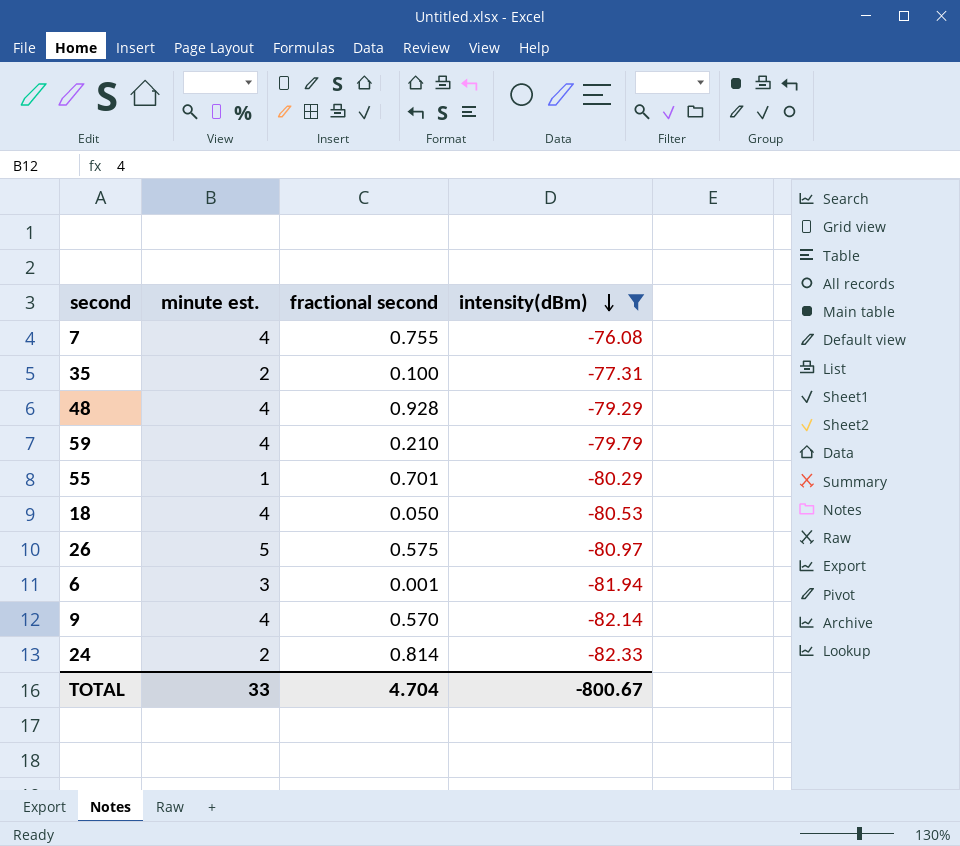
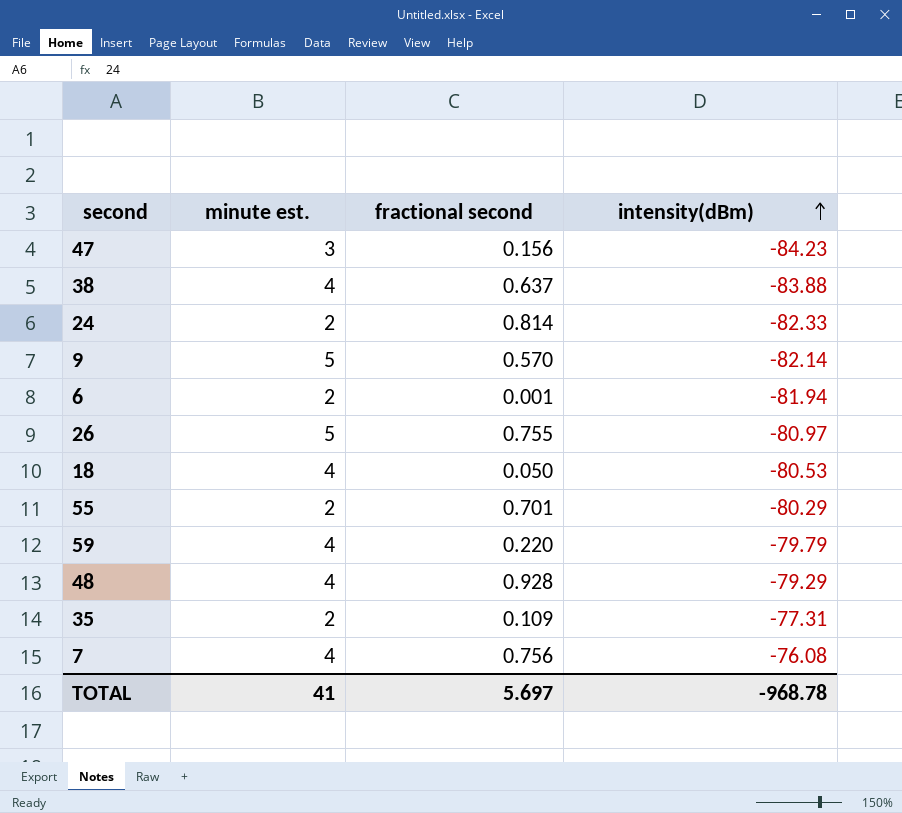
filter: intensity(dBm) >= -82.33 -> none
row order: intensity(dBm) descending -> intensity(dBm) ascending
9 | minute est.: 4 -> 5
6 | minute est.: 3 -> 2
26 | fractional second: 0.575 -> 0.755
55 | minute est.: 1 -> 2
59 | fractional second: 0.210 -> 0.220
35 | fractional second: 0.100 -> 0.109
7 | fractional second: 0.755 -> 0.756
TOTAL | minute est.: 33 -> 41
TOTAL | fractional second: 4.704 -> 5.697
TOTAL | intensity(dBm): -800.67 -> -968.78

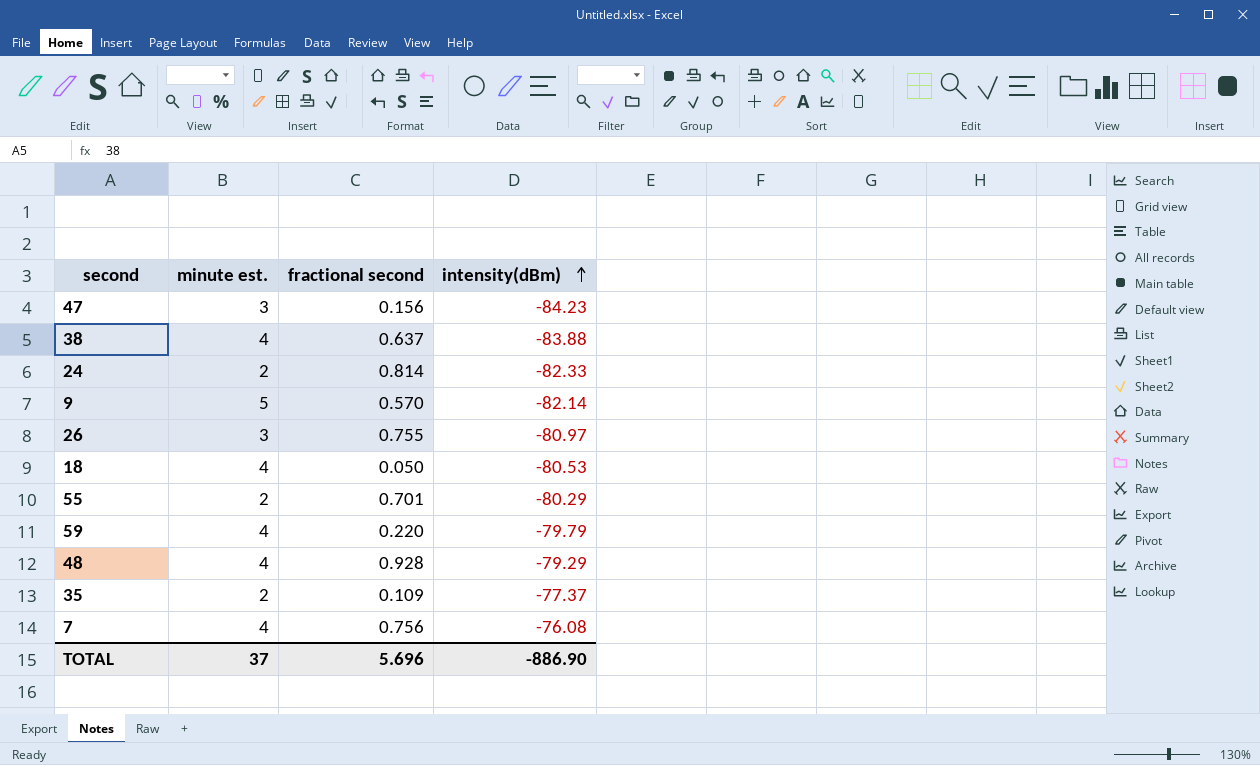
row 6: 2 | 0.001 | -81.94 -> none
26 | minute est.: 5 -> 3
35 | intensity(dBm): -77.31 -> -77.37
TOTAL | minute est.: 41 -> 37
TOTAL | fractional second: 5.697 -> 5.696
TOTAL | intensity(dBm): -968.78 -> -886.90

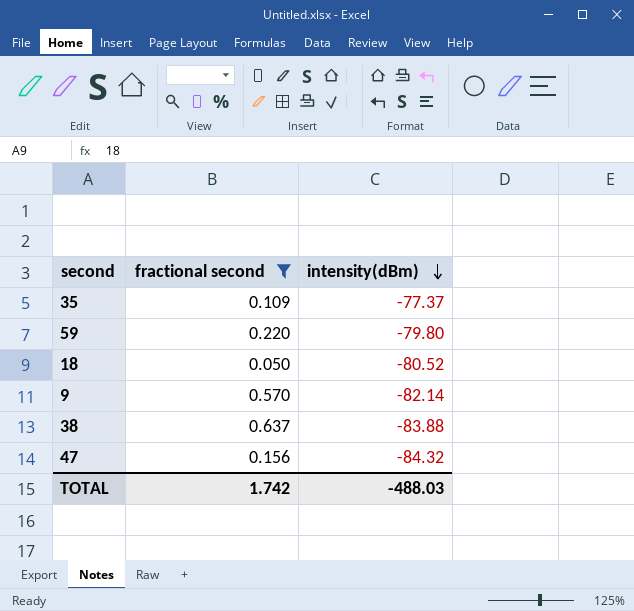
filter: none -> fractional second <= 0.637
row order: intensity(dBm) ascending -> intensity(dBm) descending
column minute est. | position: 2 -> none
59 | intensity(dBm): -79.79 -> -79.80
18 | intensity(dBm): -80.53 -> -80.52
47 | intensity(dBm): -84.23 -> -84.32
TOTAL | fractional second: 5.696 -> 1.742
TOTAL | intensity(dBm): -886.90 -> -488.03

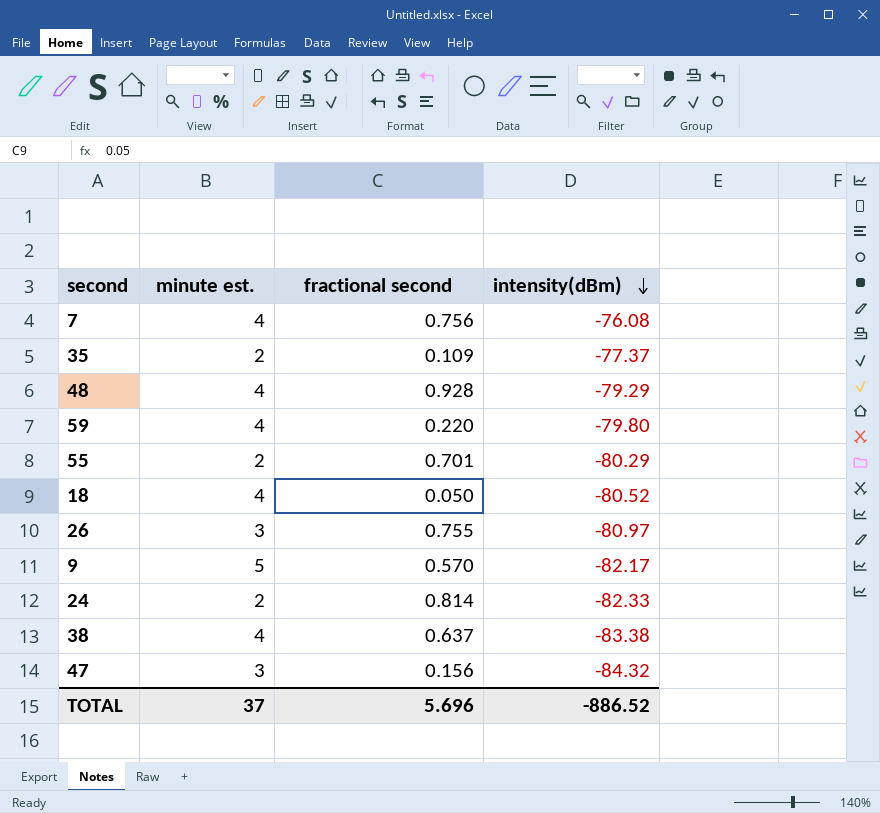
filter: fractional second <= 0.637 -> none
column minute est. | position: none -> 2
9 | intensity(dBm): -82.14 -> -82.17
38 | intensity(dBm): -83.88 -> -83.38
TOTAL | fractional second: 1.742 -> 5.696
TOTAL | intensity(dBm): -488.03 -> -886.52

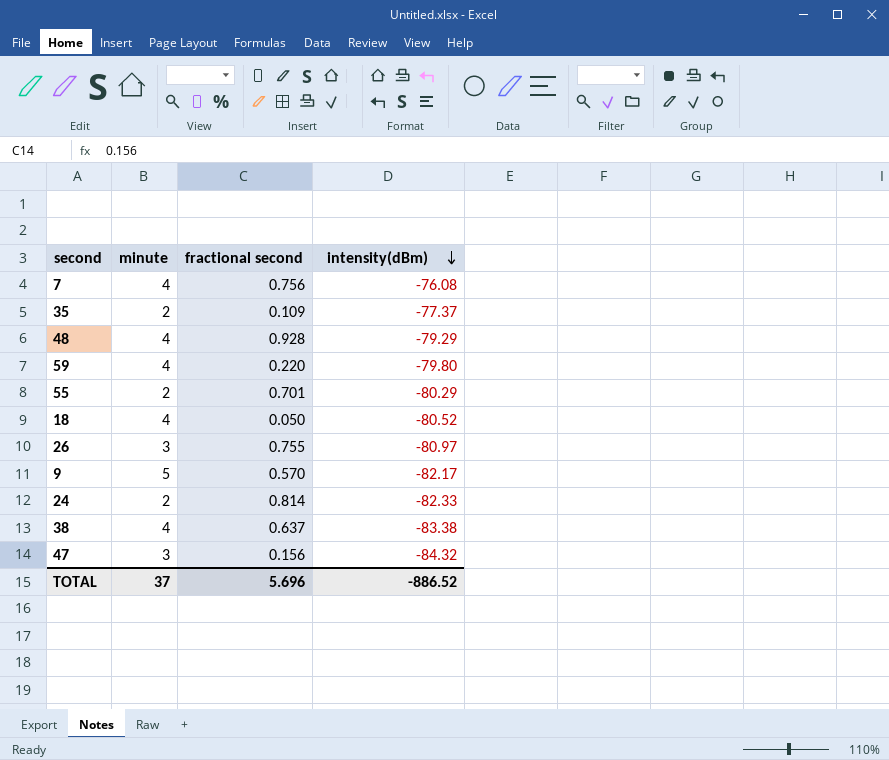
column name: minute est. -> minute

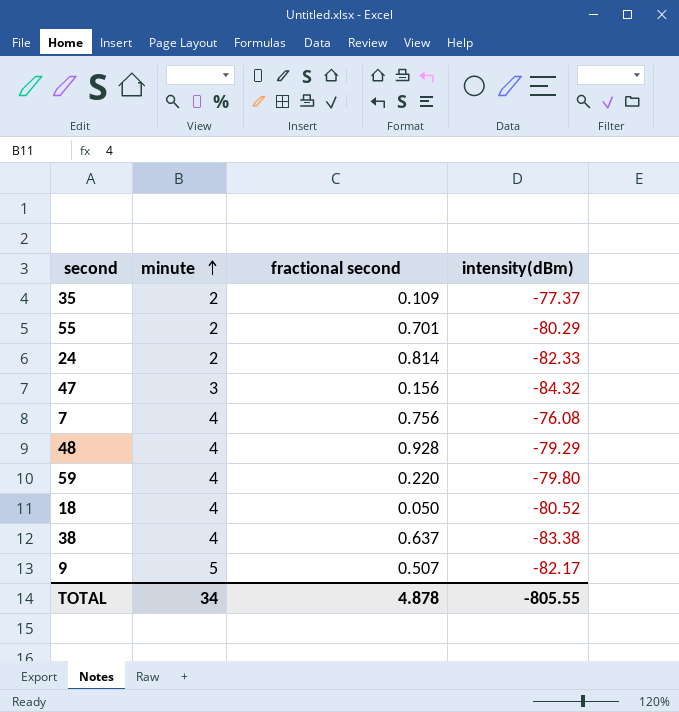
row order: intensity(dBm) descending -> minute ascending
row 26: 3 | 0.755 | -80.97 -> none
9 | fractional second: 0.570 -> 0.507
TOTAL | minute: 37 -> 34
TOTAL | fractional second: 5.696 -> 4.878
TOTAL | intensity(dBm): -886.52 -> -805.55

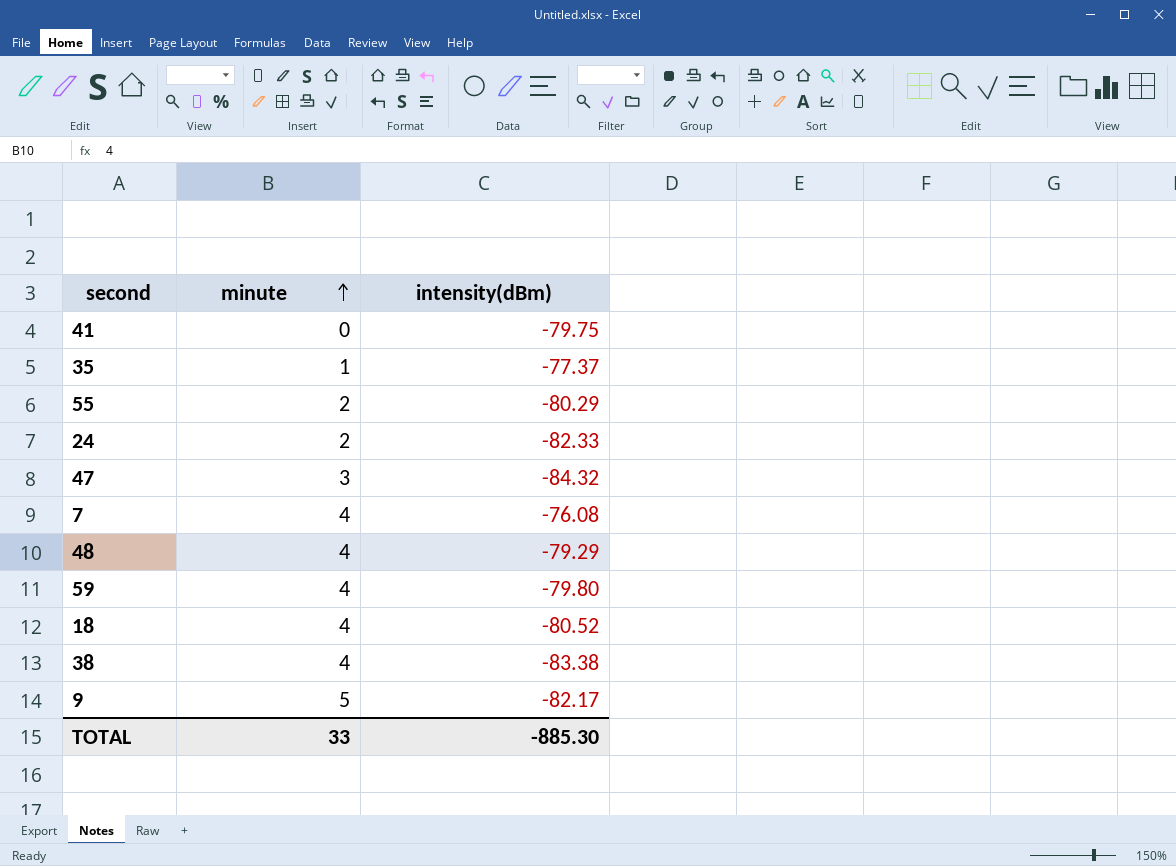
column fractional second | position: 3 -> none
row 41: none -> 0 | -79.75
35 | minute: 2 -> 1
TOTAL | minute: 34 -> 33
TOTAL | intensity(dBm): -805.55 -> -885.30

